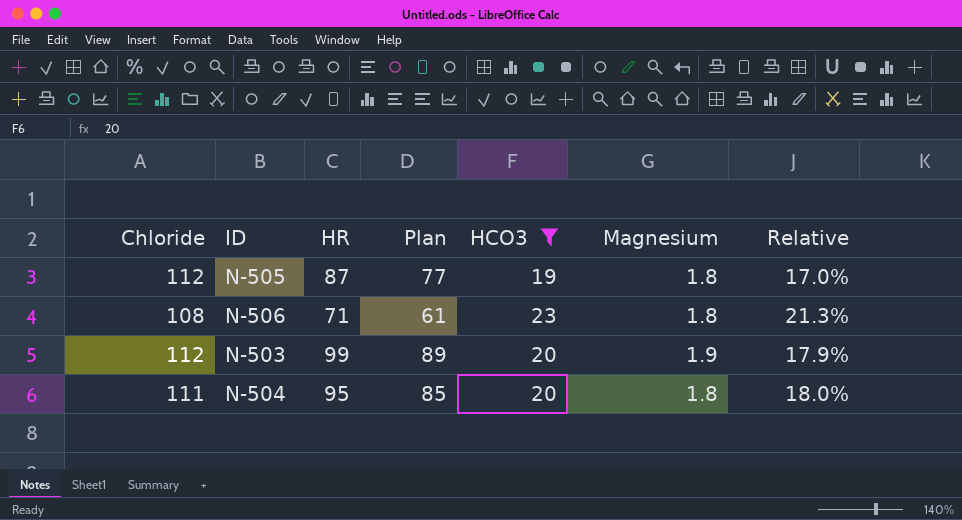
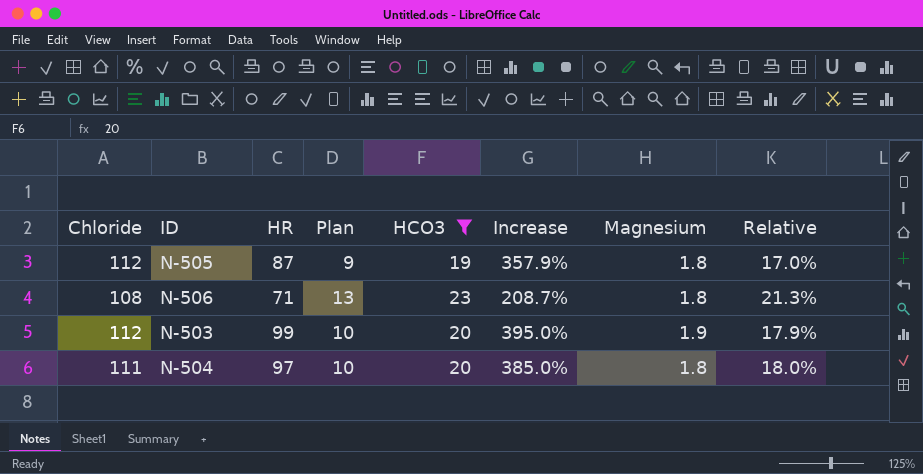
column Plan | formula: [HR] - 10 -> [HCO3] - 10
column Increase | formula: none -> ([HR] - [HCO3]) / [HCO3]
N-504 | HR: 95 -> 97

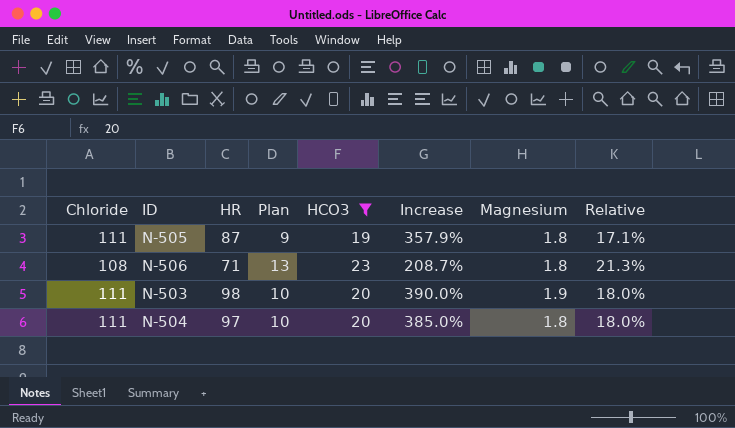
N-505 | Chloride: 112 -> 111
N-505 | Relative: 17.0% -> 17.1%
N-503 | Chloride: 112 -> 111
N-503 | HR: 99 -> 98
N-503 | Increase: 395.0% -> 390.0%
N-503 | Relative: 17.9% -> 18.0%

